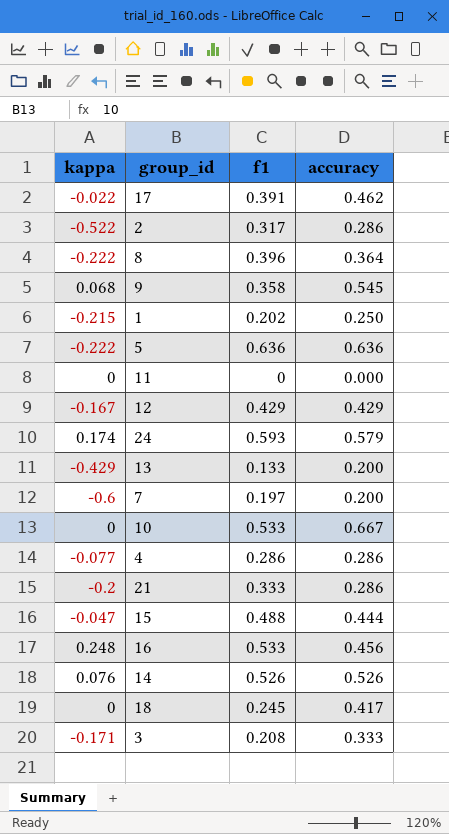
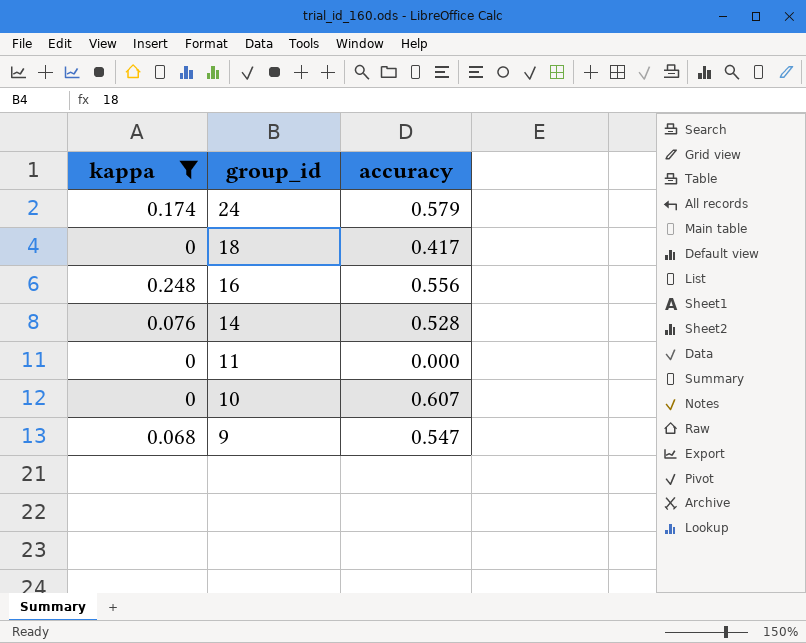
filter: none -> kappa >= 0
row order: none -> group_id descending
column f1 | position: 3 -> none
16 | accuracy: 0.456 -> 0.556
14 | accuracy: 0.526 -> 0.528
10 | accuracy: 0.667 -> 0.607
9 | accuracy: 0.545 -> 0.547

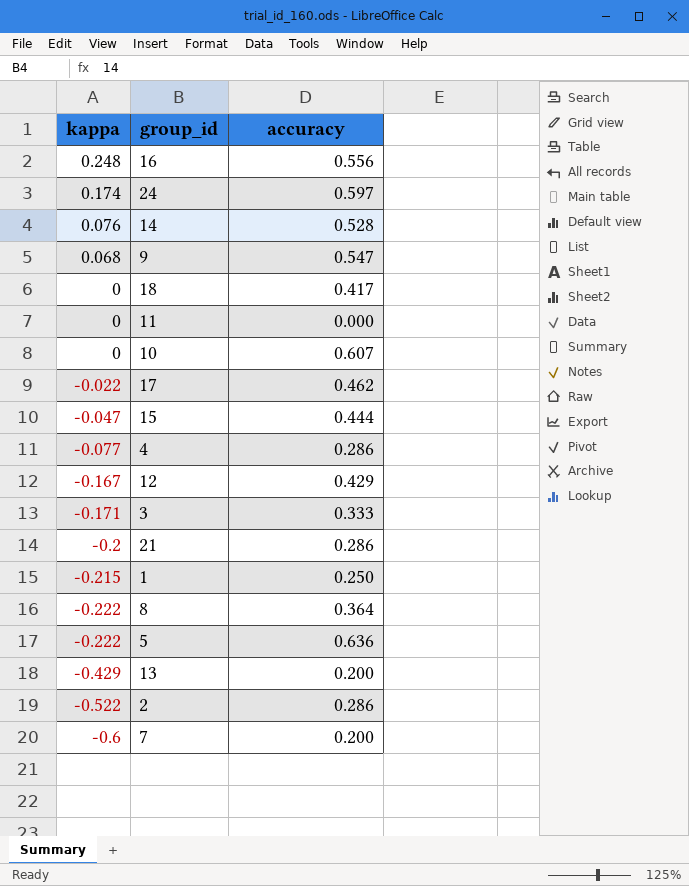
filter: kappa >= 0 -> none
row order: group_id descending -> kappa descending
24 | accuracy: 0.579 -> 0.597

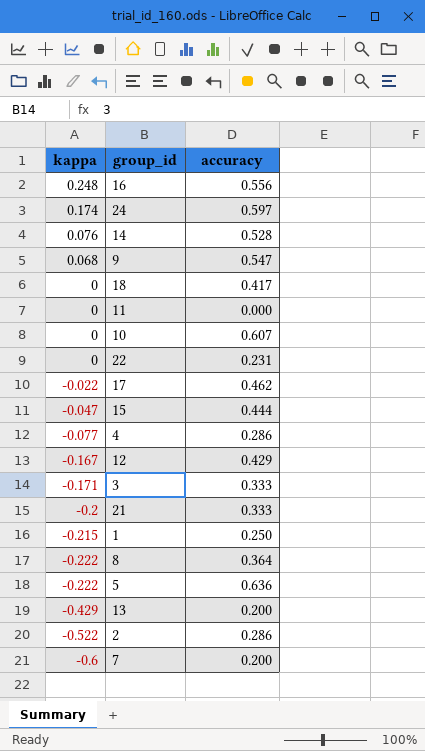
row 22: none -> 0 | 0.231
21 | accuracy: 0.286 -> 0.333

